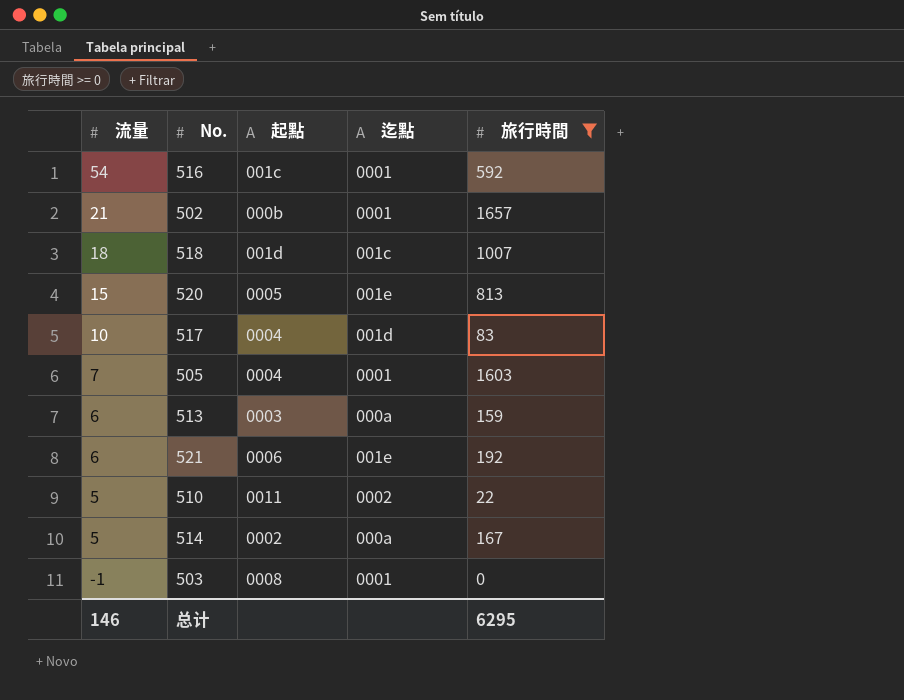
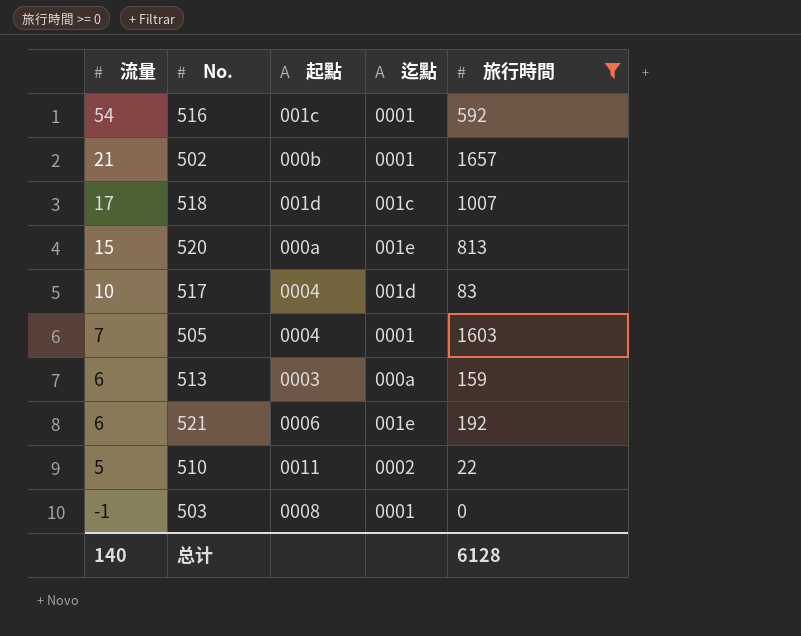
row 514: 5 | 0002 | 000a | 167 -> none
518 | 流量: 18 -> 17
520 | 起點: 0005 -> 000a
总计 | 流量: 146 -> 140
总计 | 旅行時間: 6295 -> 6128

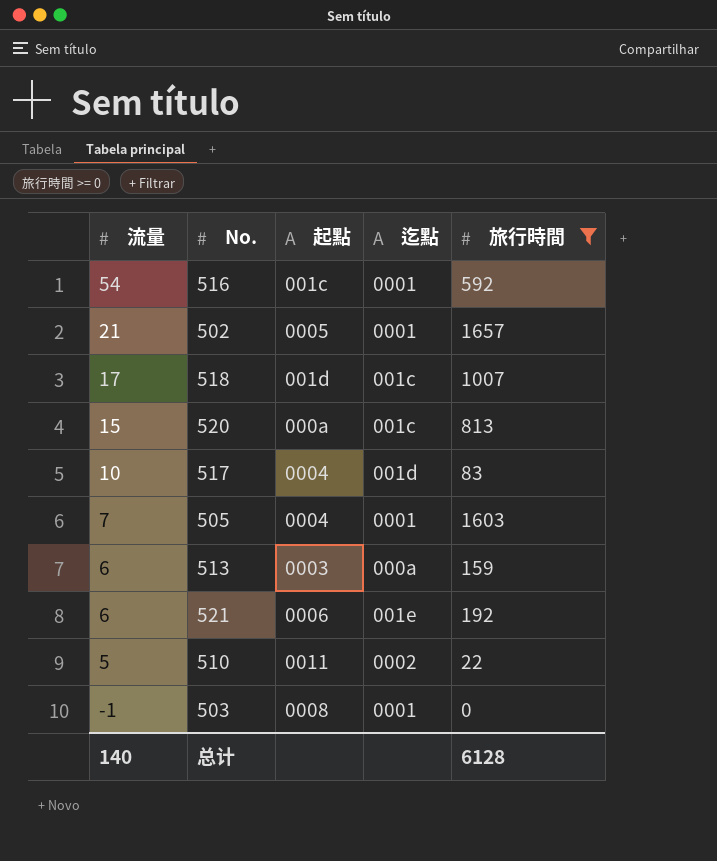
502 | 起點: 000b -> 0005
520 | 迄點: 001e -> 001c

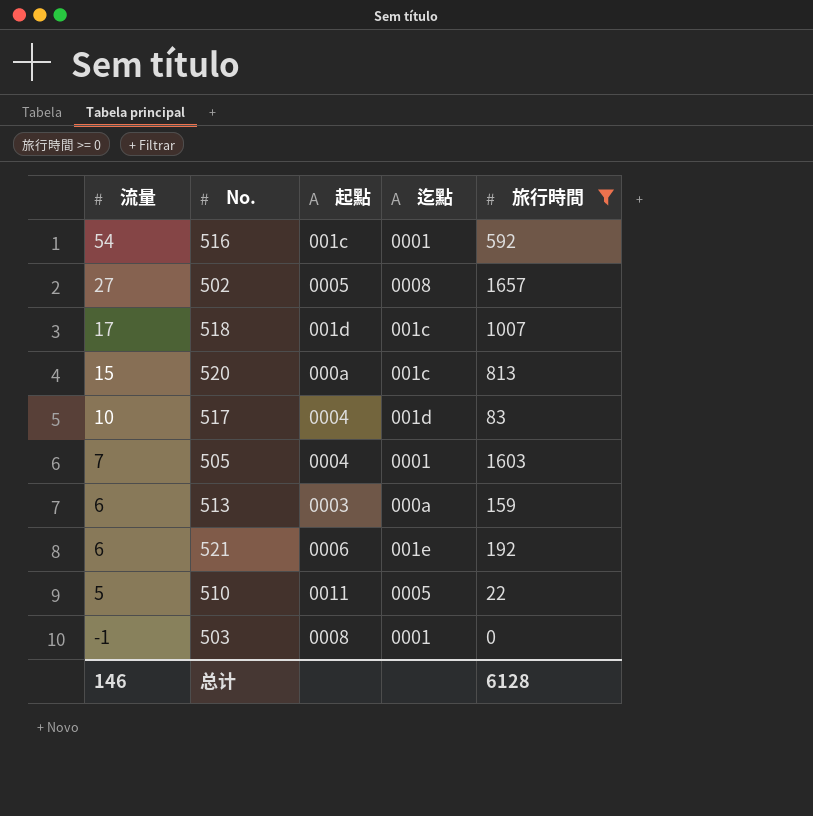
502 | 流量: 21 -> 27
502 | 迄點: 0001 -> 0008
510 | 迄點: 0002 -> 0005
总计 | 流量: 140 -> 146

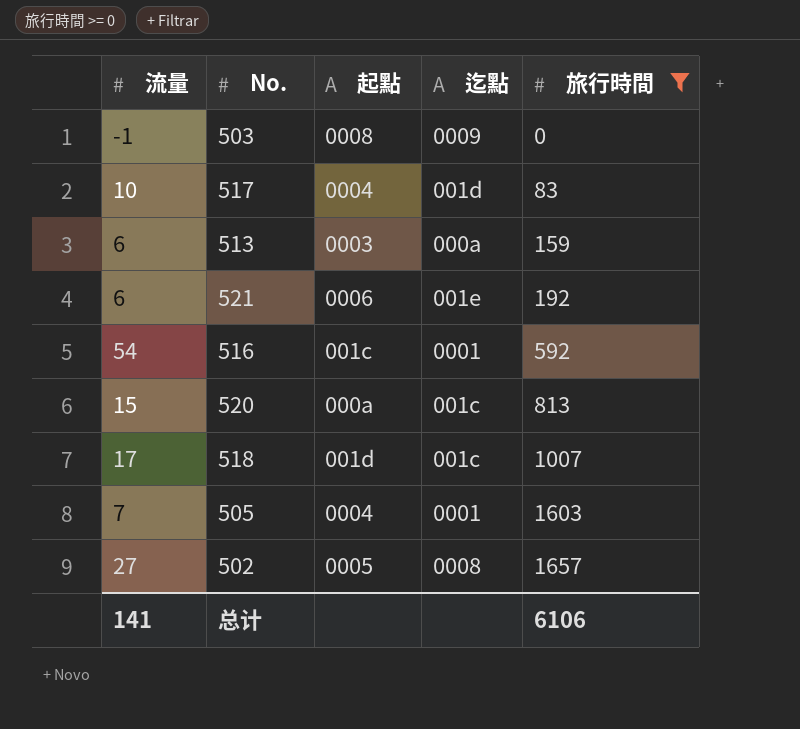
row order: 流量 descending -> 旅行時間 ascending
row 510: 5 | 0011 | 0005 | 22 -> none
503 | 迄點: 0001 -> 0009
总计 | 流量: 146 -> 141
总计 | 旅行時間: 6128 -> 6106

